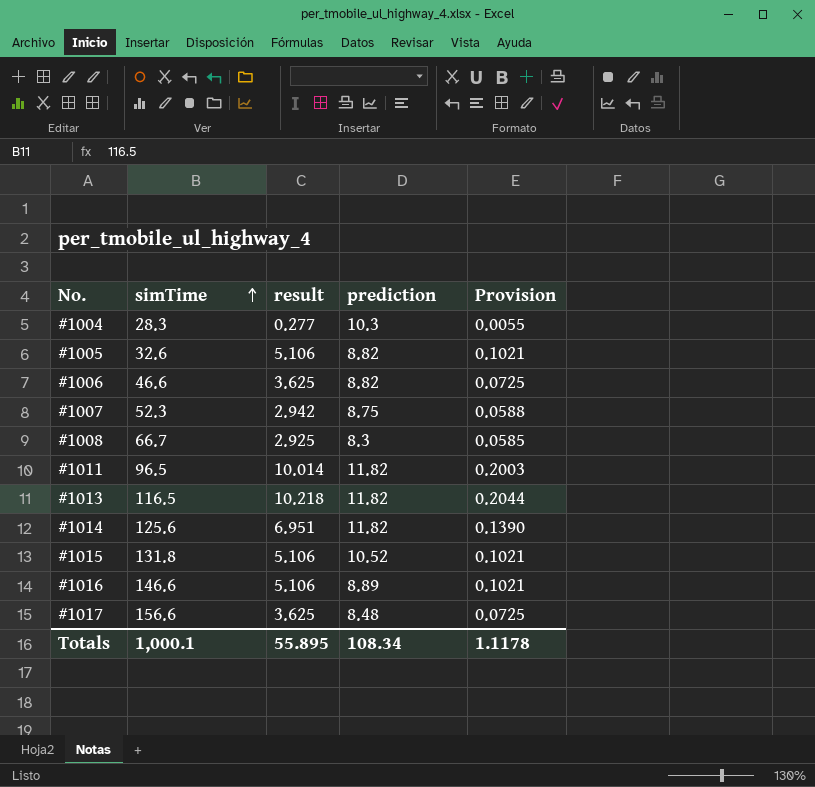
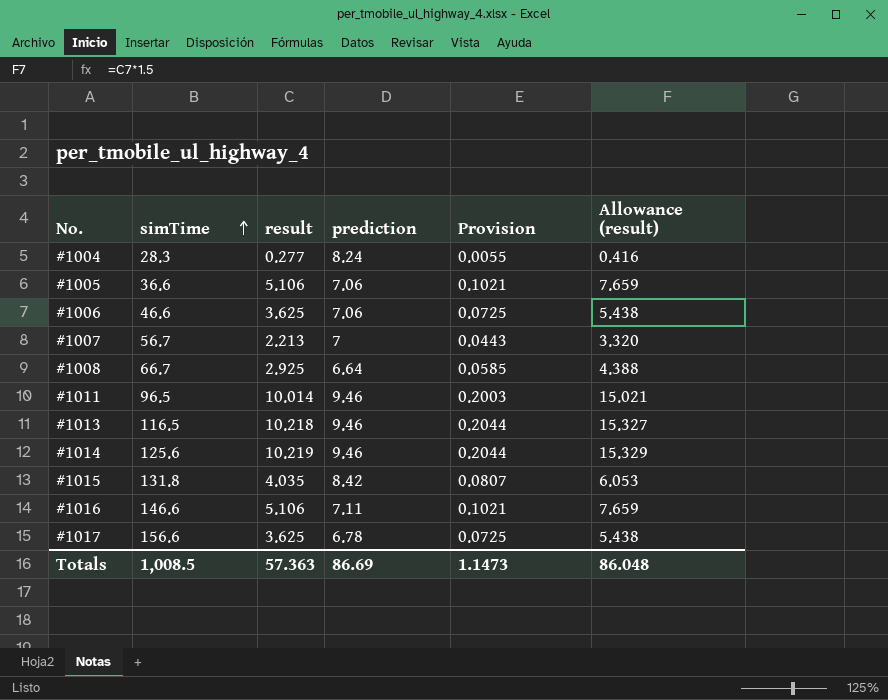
column Allowance (result) | formula: none -> [result] * 1.5
#1004 | prediction: 10.3 -> 8.24
#1005 | simTime: 32.6 -> 36.6
#1005 | prediction: 8.82 -> 7.06
#1006 | prediction: 8.82 -> 7.06
#1007 | simTime: 52.3 -> 56.7
#1007 | result: 2.942 -> 2.213
#1007 | prediction: 8.75 -> 7
#1007 | Provision: 0.0588 -> 0.0443
#1008 | prediction: 8.3 -> 6.64
#1011 | prediction: 11.82 -> 9.46
#1013 | prediction: 11.82 -> 9.46
#1014 | result: 6.951 -> 10.219
#1014 | prediction: 11.82 -> 9.46
#1014 | Provision: 0.1390 -> 0.2044
#1015 | result: 5.106 -> 4.035
#1015 | prediction: 10.52 -> 8.42
#1015 | Provision: 0.1021 -> 0.0807
#1016 | prediction: 8.89 -> 7.11
#1017 | prediction: 8.48 -> 6.78
Totals | simTime: 1,000.1 -> 1,008.5
Totals | result: 55.895 -> 57.363
Totals | prediction: 108.34 -> 86.69
Totals | Provision: 1.1178 -> 1.1473

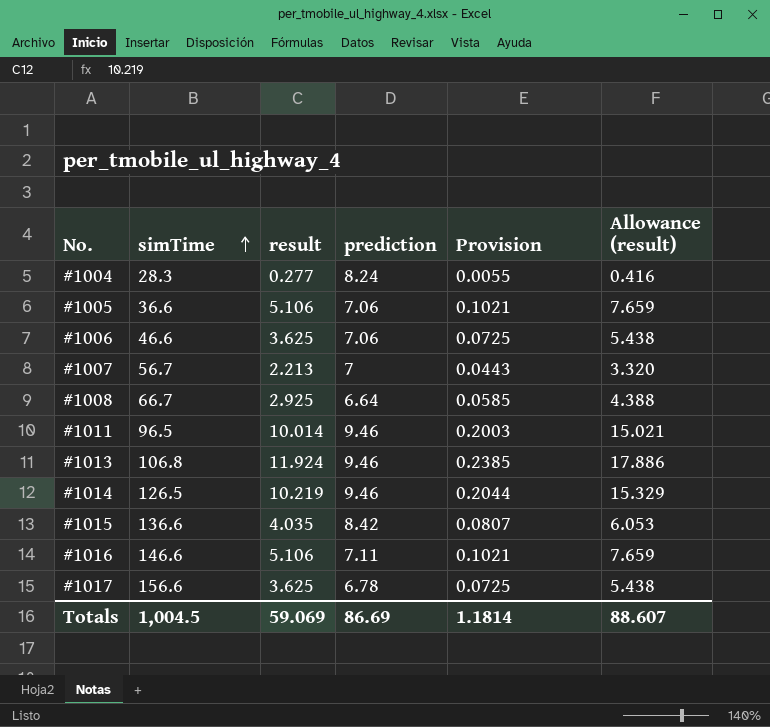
#1013 | simTime: 116.5 -> 106.8
#1013 | result: 10.218 -> 11.924
#1013 | Provision: 0.2044 -> 0.2385
#1013 | Allowance (result): 15.327 -> 17.886
#1014 | simTime: 125.6 -> 126.5
#1015 | simTime: 131.8 -> 136.6
Totals | simTime: 1,008.5 -> 1,004.5
Totals | result: 57.363 -> 59.069
Totals | Provision: 1.1473 -> 1.1814
Totals | Allowance (result): 86.048 -> 88.607

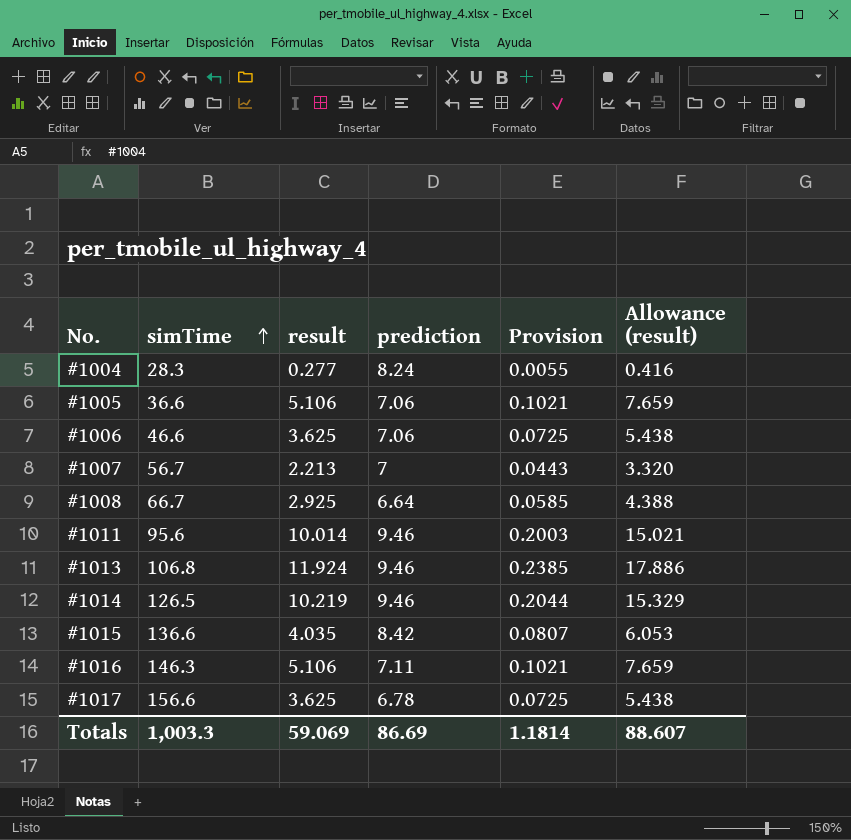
#1011 | simTime: 96.5 -> 95.6
#1016 | simTime: 146.6 -> 146.3
Totals | simTime: 1,004.5 -> 1,003.3

